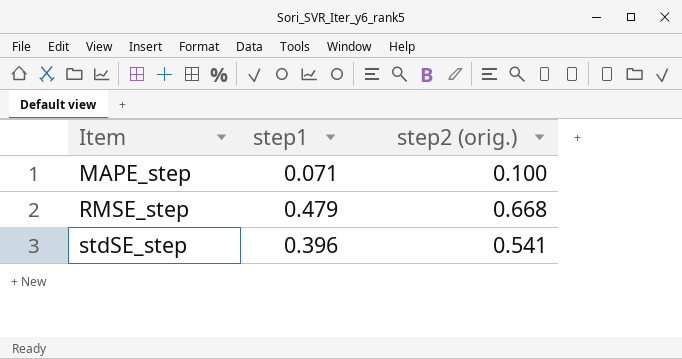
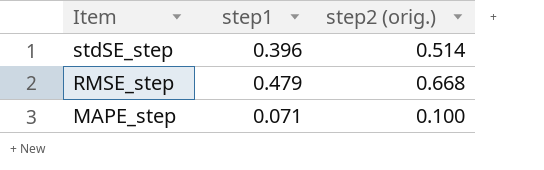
row order: Item ascending -> Item descending
stdSE_step | step2 (orig.): 0.541 -> 0.514

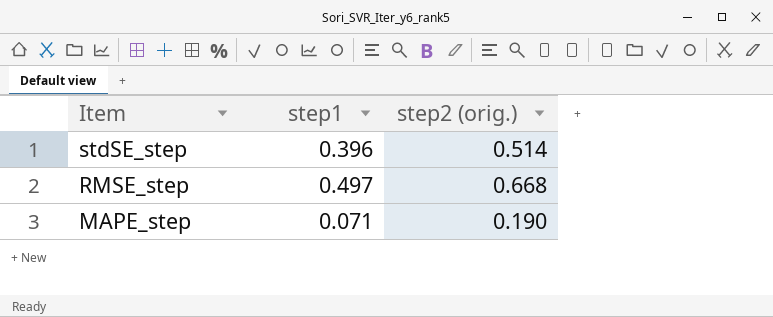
RMSE_step | step1: 0.479 -> 0.497
MAPE_step | step2 (orig.): 0.100 -> 0.190

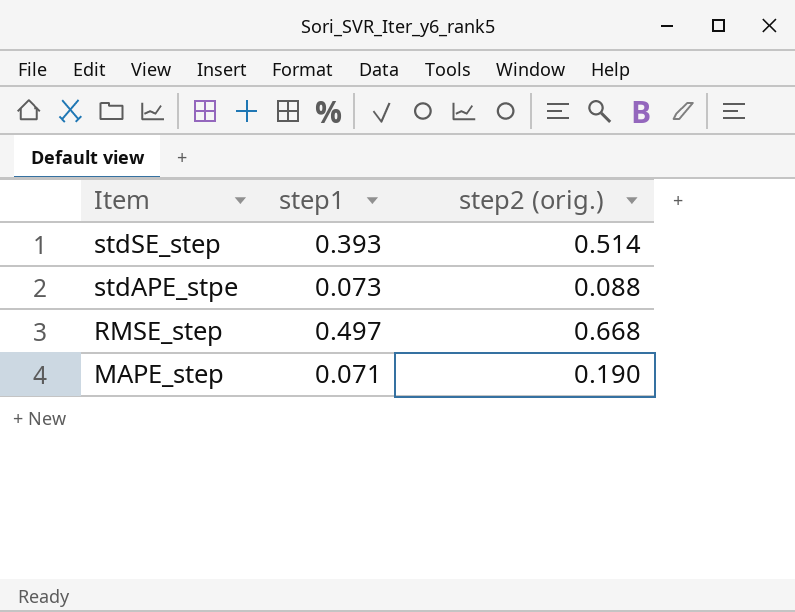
stdSE_step | step1: 0.396 -> 0.393
row stdAPE_stpe: none -> 0.073 | 0.088

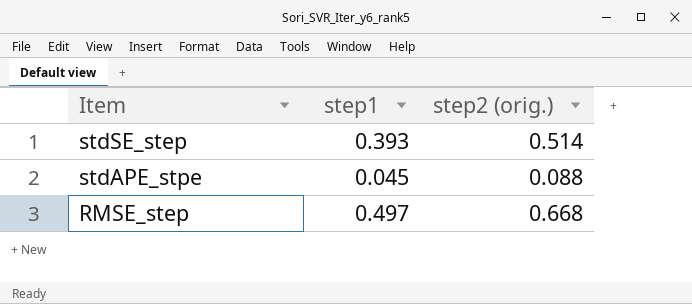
row MAPE_step: 0.071 | 0.190 -> none
stdAPE_stpe | step1: 0.073 -> 0.045

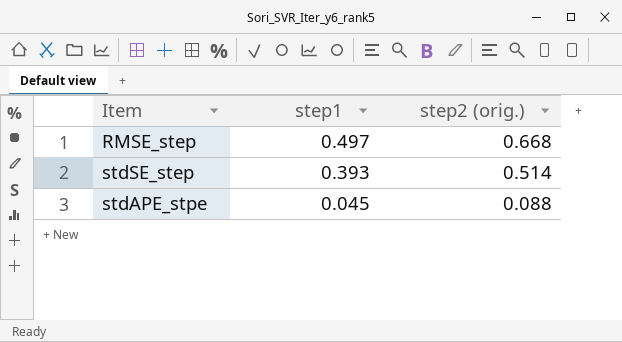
row order: Item descending -> step1 descending

